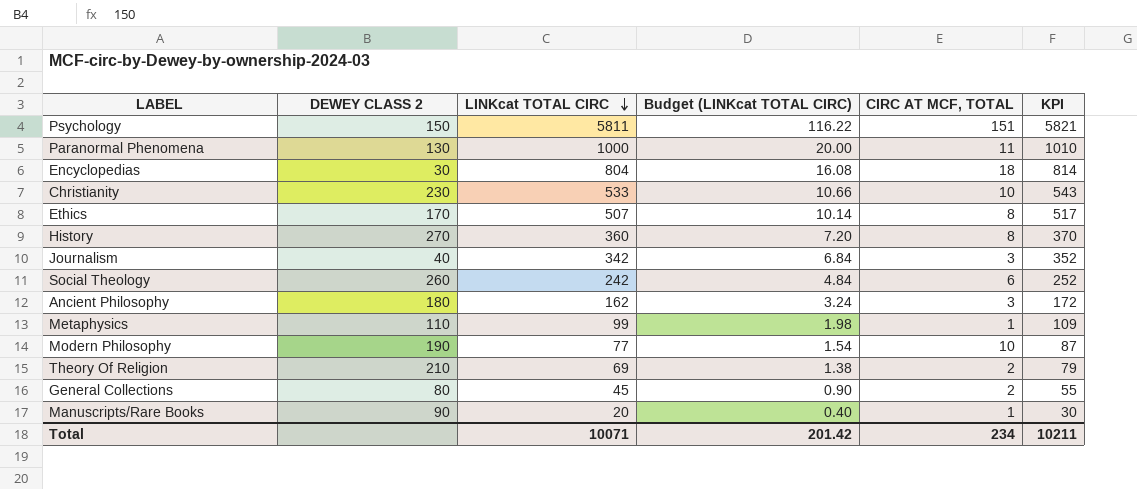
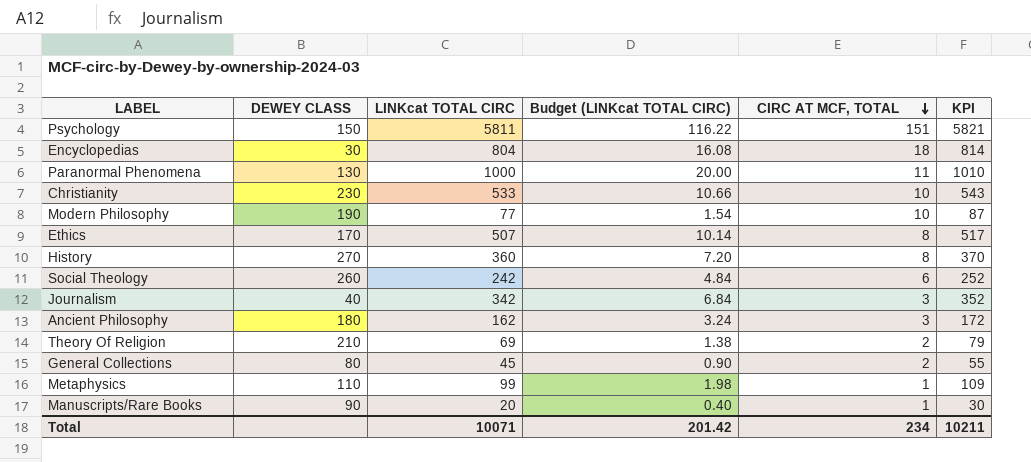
row order: LINKcat TOTAL CIRC descending -> CIRC AT MCF, TOTAL descending
column name: DEWEY CLASS 2 -> DEWEY CLASS

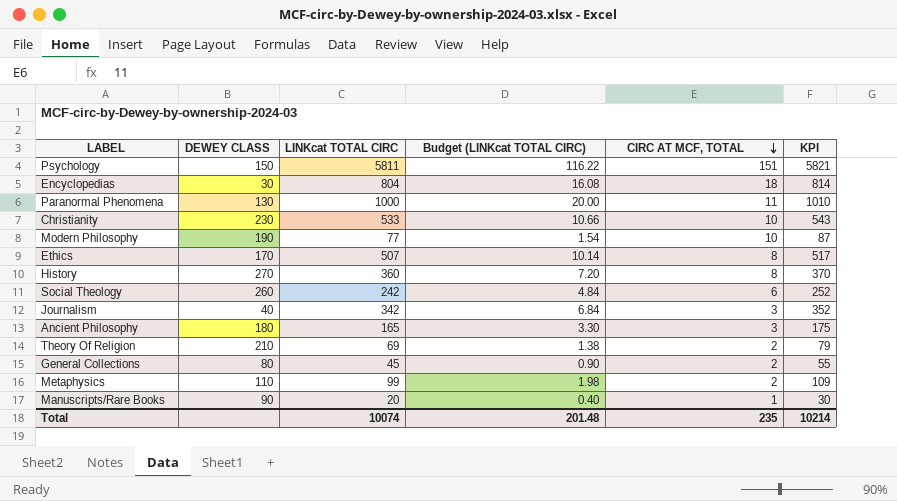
Ancient Philosophy | LINKcat TOTAL CIRC: 162 -> 165
Ancient Philosophy | Budget (LINKcat TOTAL CIRC): 3.24 -> 3.30
Ancient Philosophy | KPI: 172 -> 175
Metaphysics | CIRC AT MCF, TOTAL: 1 -> 2
Total | LINKcat TOTAL CIRC: 10071 -> 10074
Total | Budget (LINKcat TOTAL CIRC): 201.42 -> 201.48
Total | CIRC AT MCF, TOTAL: 234 -> 235
Total | KPI: 10211 -> 10214

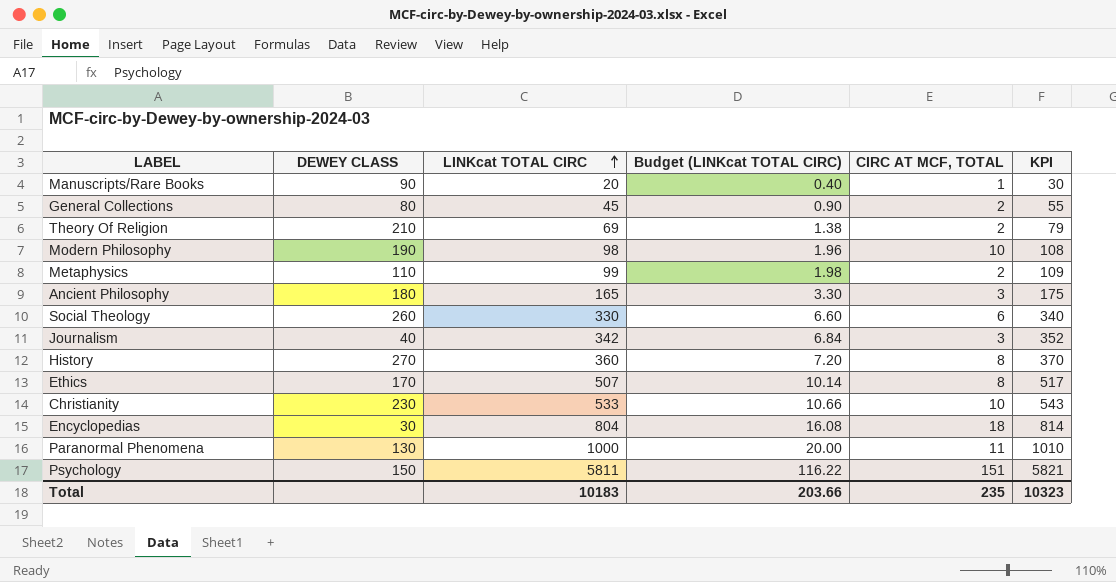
row order: CIRC AT MCF, TOTAL descending -> LINKcat TOTAL CIRC ascending
Modern Philosophy | LINKcat TOTAL CIRC: 77 -> 98
Modern Philosophy | Budget (LINKcat TOTAL CIRC): 1.54 -> 1.96
Modern Philosophy | KPI: 87 -> 108
Social Theology | LINKcat TOTAL CIRC: 242 -> 330
Social Theology | Budget (LINKcat TOTAL CIRC): 4.84 -> 6.60
Social Theology | KPI: 252 -> 340
Total | LINKcat TOTAL CIRC: 10074 -> 10183
Total | Budget (LINKcat TOTAL CIRC): 201.48 -> 203.66
Total | KPI: 10214 -> 10323

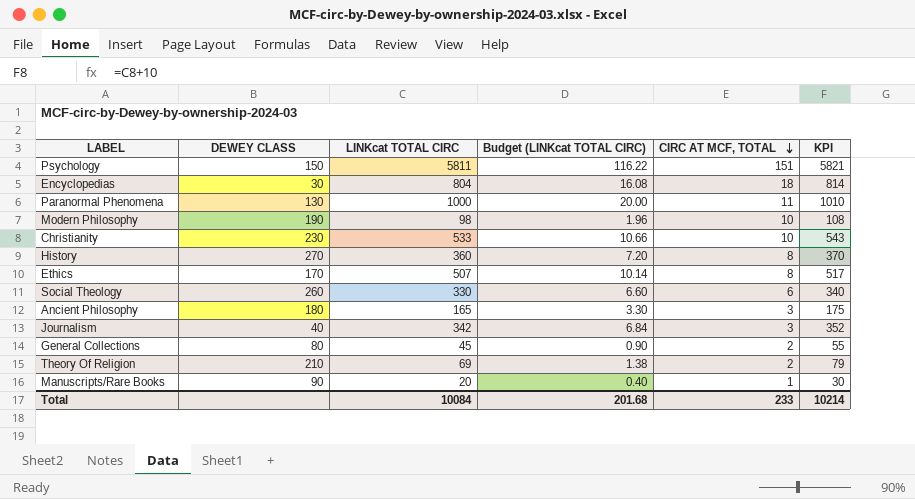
row order: LINKcat TOTAL CIRC ascending -> CIRC AT MCF, TOTAL descending
row Metaphysics: 110 | 99 | 1.98 | 2 | 109 -> none
Total | LINKcat TOTAL CIRC: 10183 -> 10084
Total | Budget (LINKcat TOTAL CIRC): 203.66 -> 201.68
Total | CIRC AT MCF, TOTAL: 235 -> 233
Total | KPI: 10323 -> 10214

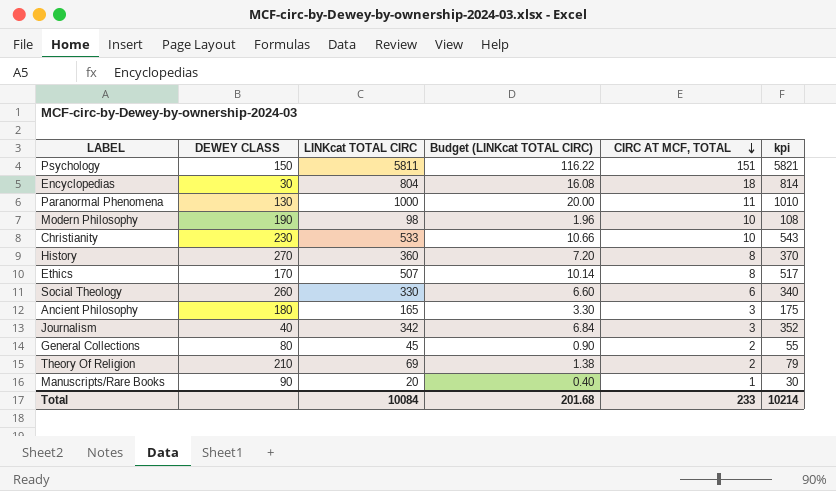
column name: KPI -> kpi

